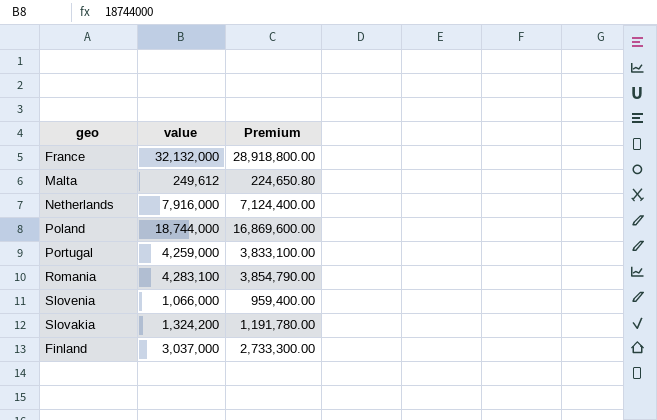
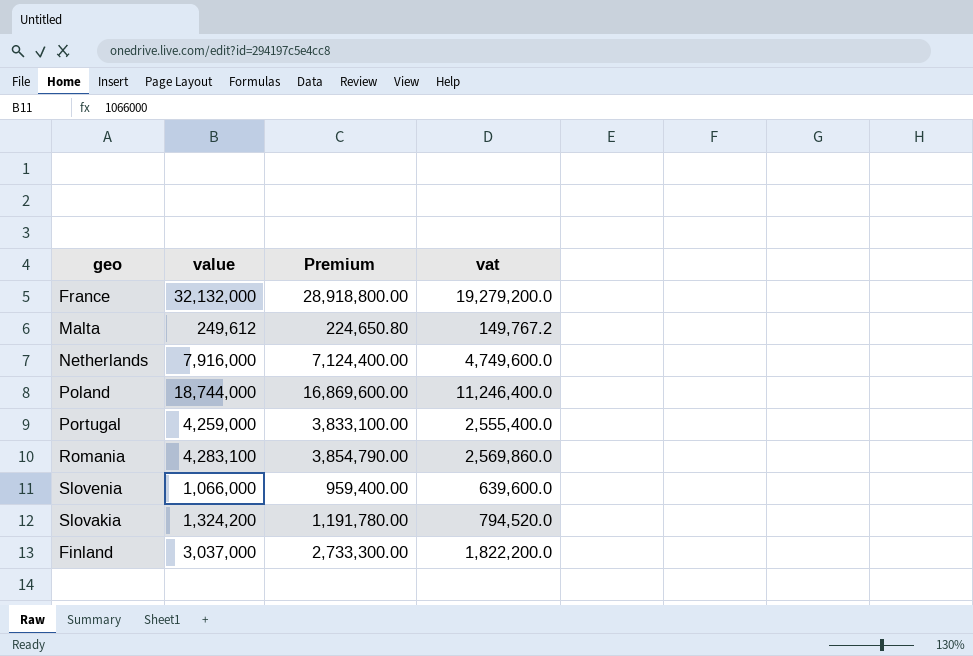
column vat | formula: none -> [value] * 0.6

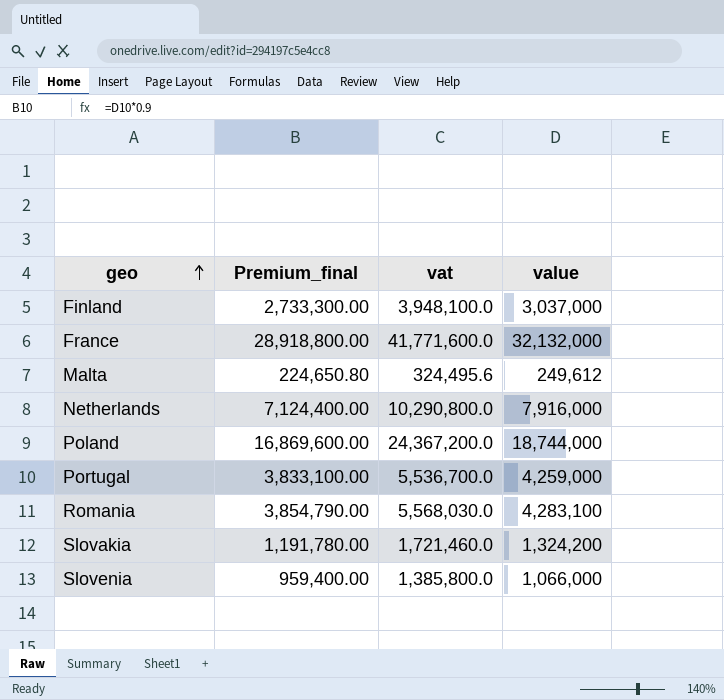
row order: none -> geo ascending
column name: Premium -> Premium_final
column vat | formula: [value] * 0.6 -> [value] * 1.3
column value | position: 2 -> 4

